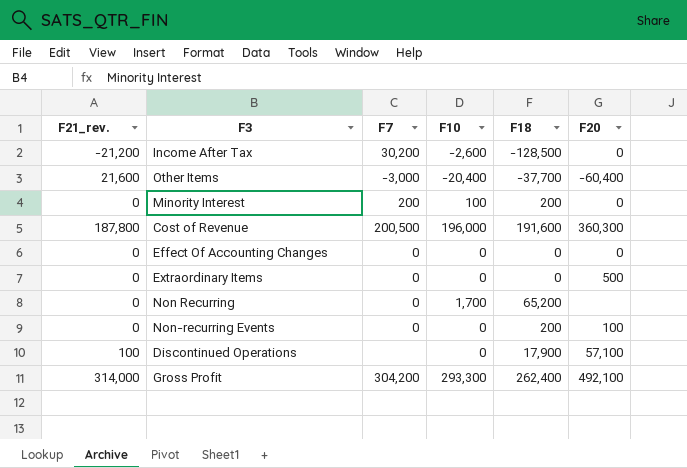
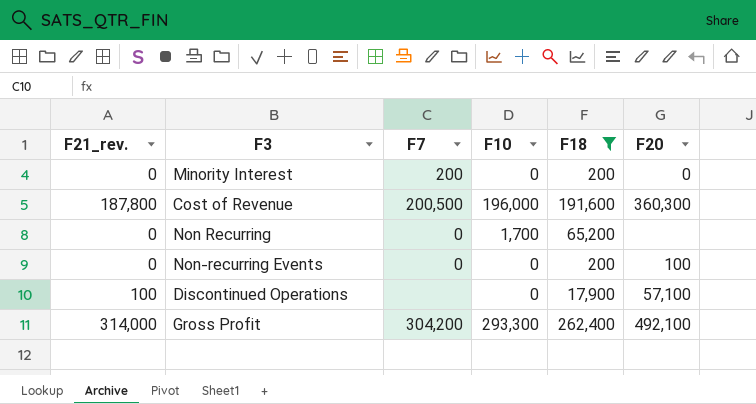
filter: none -> F18 >= 200
Minority Interest | F10: 100 -> 0

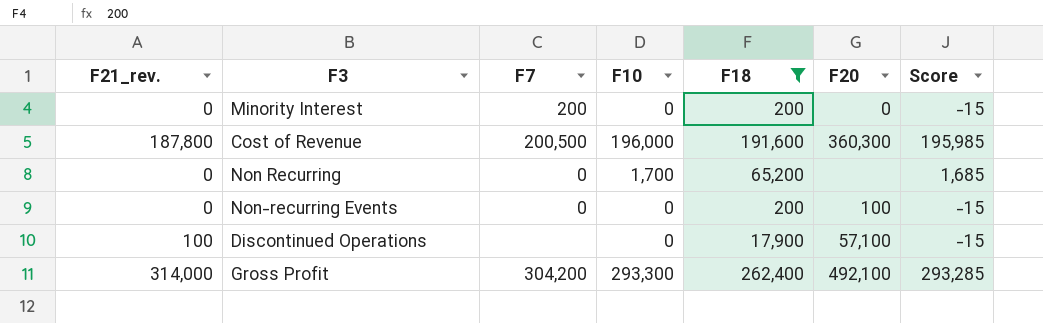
column Score | formula: none -> [F10] - 15

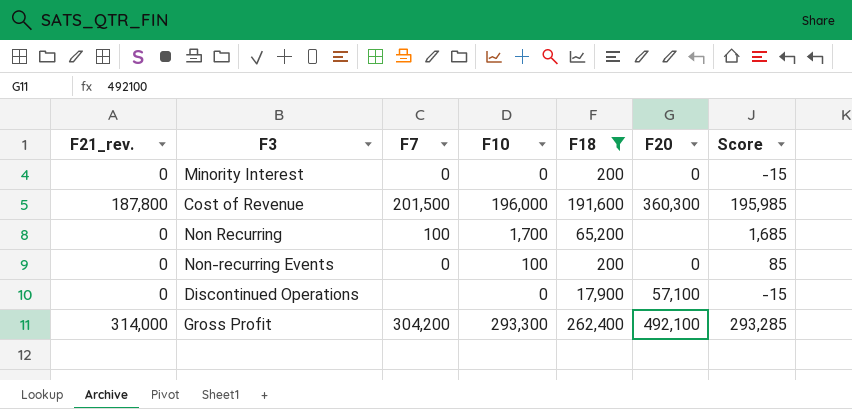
Minority Interest | F7: 200 -> 0
Cost of Revenue | F7: 200,500 -> 201,500
Non Recurring | F7: 0 -> 100
Non-recurring Events | F10: 0 -> 100
Non-recurring Events | F20: 100 -> 0
Non-recurring Events | Score: -15 -> 85
Discontinued Operations | F21_rev.: 100 -> 0

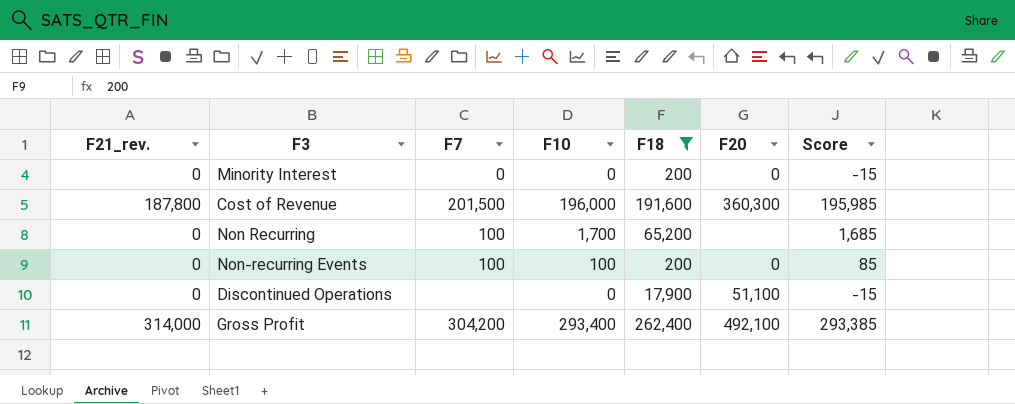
Non-recurring Events | F7: 0 -> 100
Discontinued Operations | F20: 57,100 -> 51,100
Gross Profit | F10: 293,300 -> 293,400
Gross Profit | Score: 293,285 -> 293,385

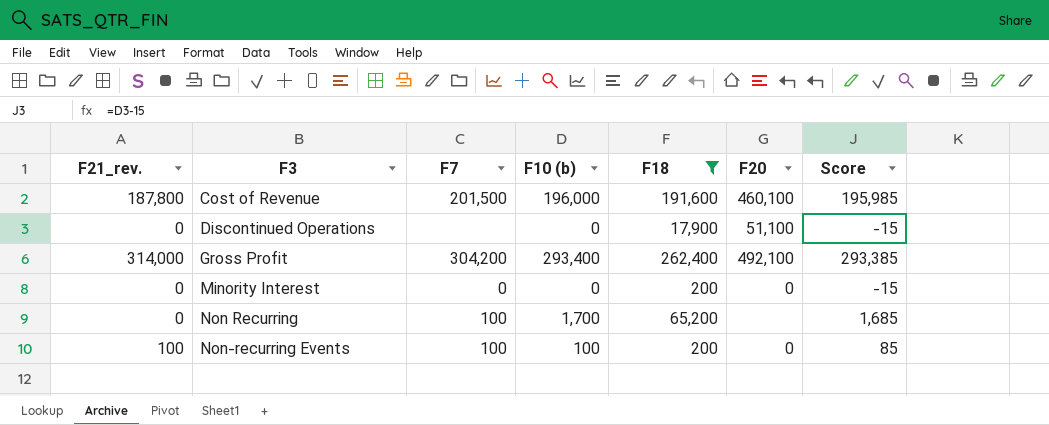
row order: none -> F3 ascending
column name: F10 -> F10 (b)
Cost of Revenue | F20: 360,300 -> 460,100
Non-recurring Events | F21_rev.: 0 -> 100

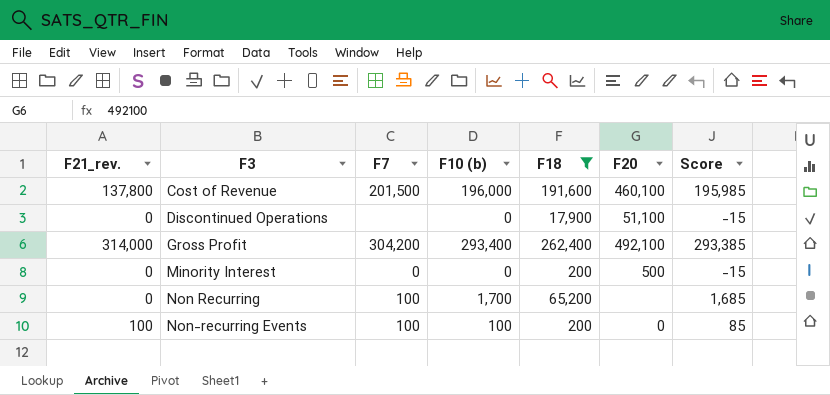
Cost of Revenue | F21_rev.: 187,800 -> 137,800
Minority Interest | F20: 0 -> 500

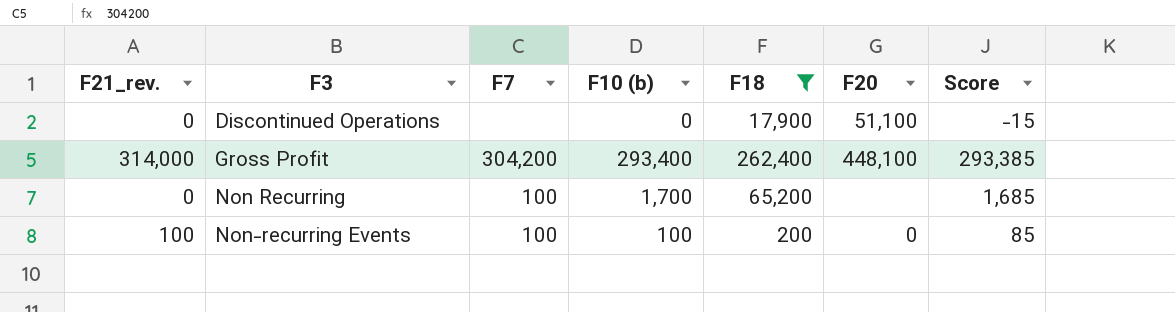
row Cost of Revenue: 137,800 | 201,500 | 196,000 | 191,600 | 460,100 | 195,985 -> none
row Minority Interest: 0 | 0 | 0 | 200 | 500 | -15 -> none
Gross Profit | F20: 492,100 -> 448,100

